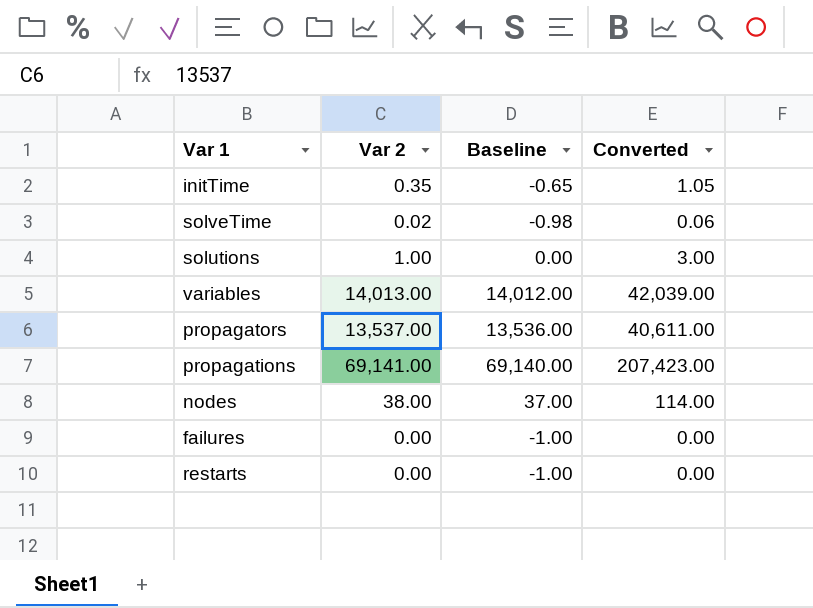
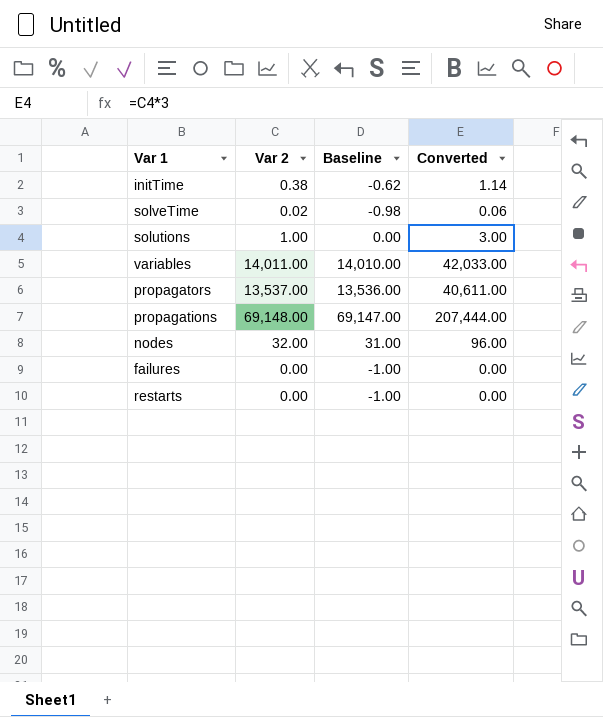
initTime | Var 2: 0.35 -> 0.38
initTime | Baseline: -0.65 -> -0.62
initTime | Converted: 1.05 -> 1.14
variables | Var 2: 14,013.00 -> 14,011.00
variables | Baseline: 14,012.00 -> 14,010.00
variables | Converted: 42,039.00 -> 42,033.00
propagations | Var 2: 69,141.00 -> 69,148.00
propagations | Baseline: 69,140.00 -> 69,147.00
propagations | Converted: 207,423.00 -> 207,444.00
nodes | Var 2: 38.00 -> 32.00
nodes | Baseline: 37.00 -> 31.00
nodes | Converted: 114.00 -> 96.00

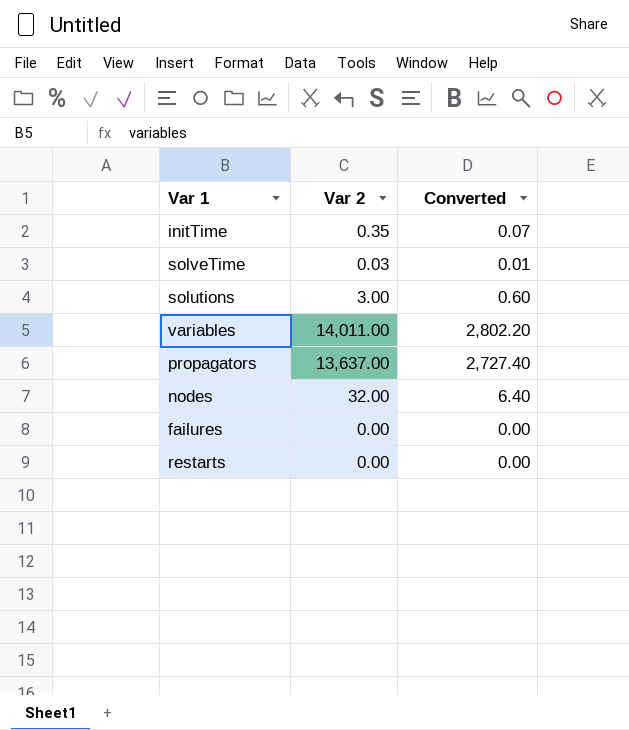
column Baseline | formula: [Var 2] - 1 -> none
column Converted | formula: [Var 2] * 3 -> [Var 2] * 0.2
row propagations: 69,148.00 | 69,147.00 | 207,444.00 -> none
initTime | Var 2: 0.38 -> 0.35
solveTime | Var 2: 0.02 -> 0.03
solutions | Var 2: 1.00 -> 3.00
propagators | Var 2: 13,537.00 -> 13,637.00

